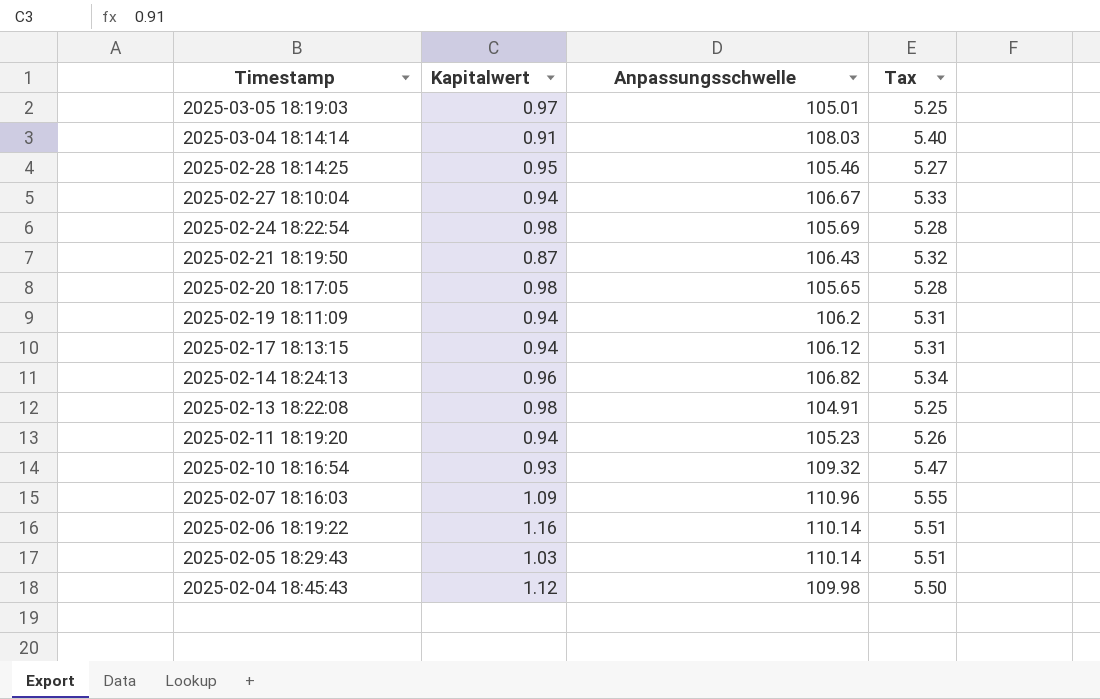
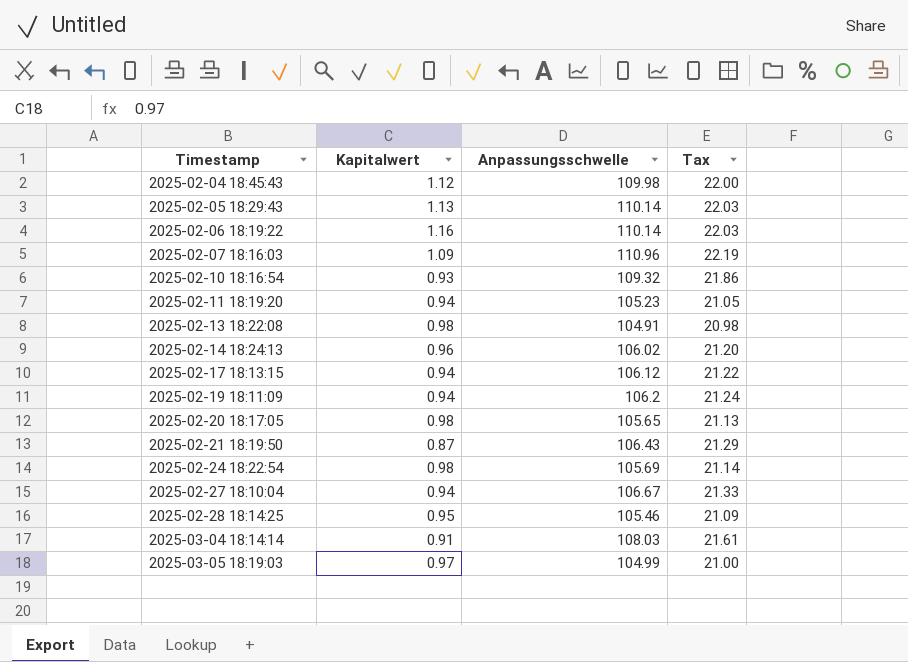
row order: Timestamp descending -> Timestamp ascending
column Tax | formula: [Anpassungsschwelle] * 0.05 -> [Anpassungsschwelle] * 0.2
2025-02-05 18:29:43 | Kapitalwert: 1.03 -> 1.13
2025-02-14 18:24:13 | Anpassungsschwelle: 106.82 -> 106.02
2025-03-05 18:19:03 | Anpassungsschwelle: 105.01 -> 104.99

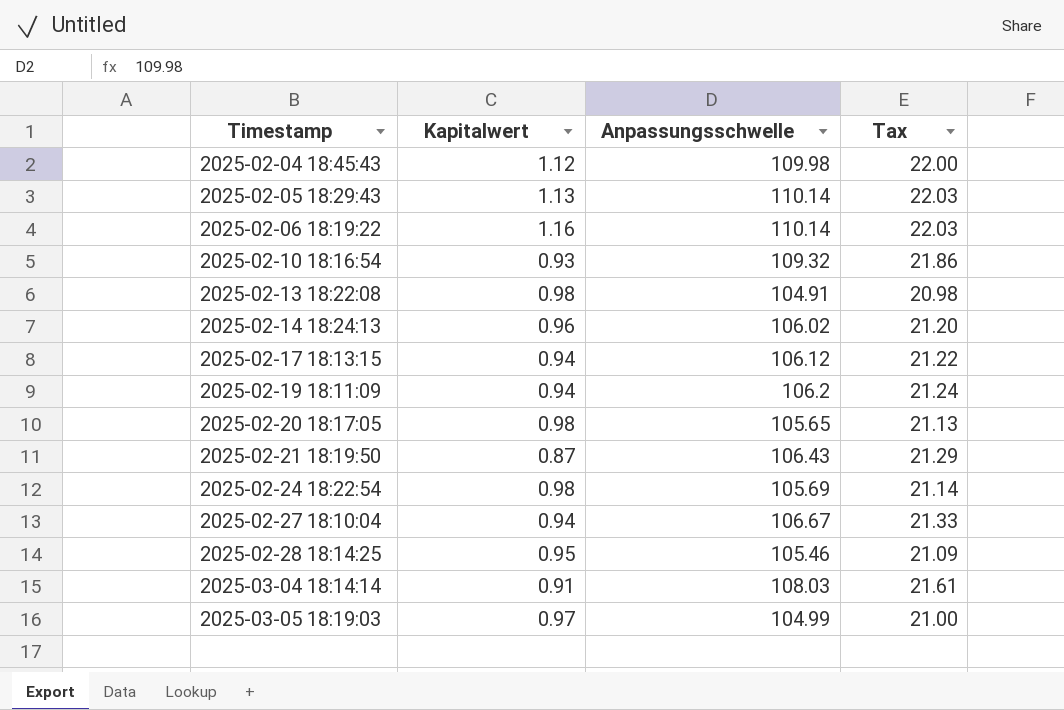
row 2025-02-07 18:16:03: 1.09 | 110.96 | 22.19 -> none
row 2025-02-11 18:19:20: 0.94 | 105.23 | 21.05 -> none

